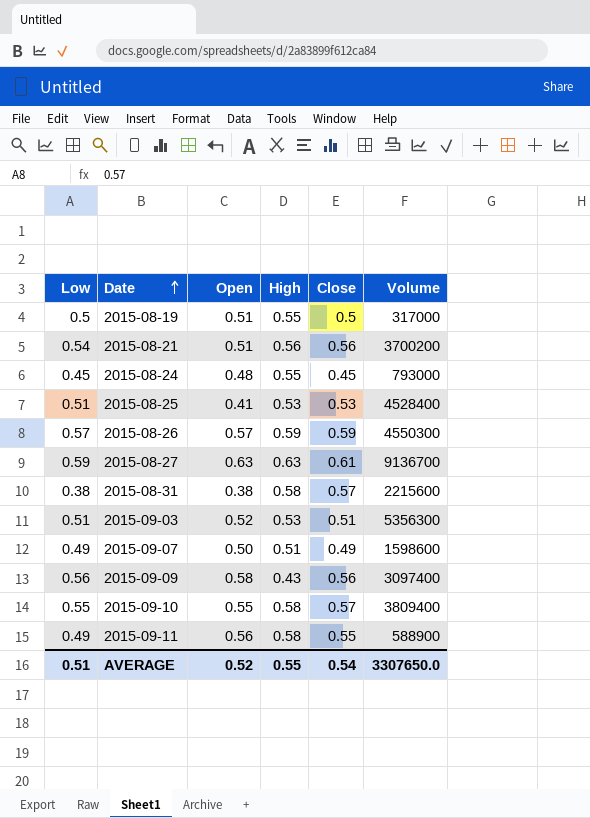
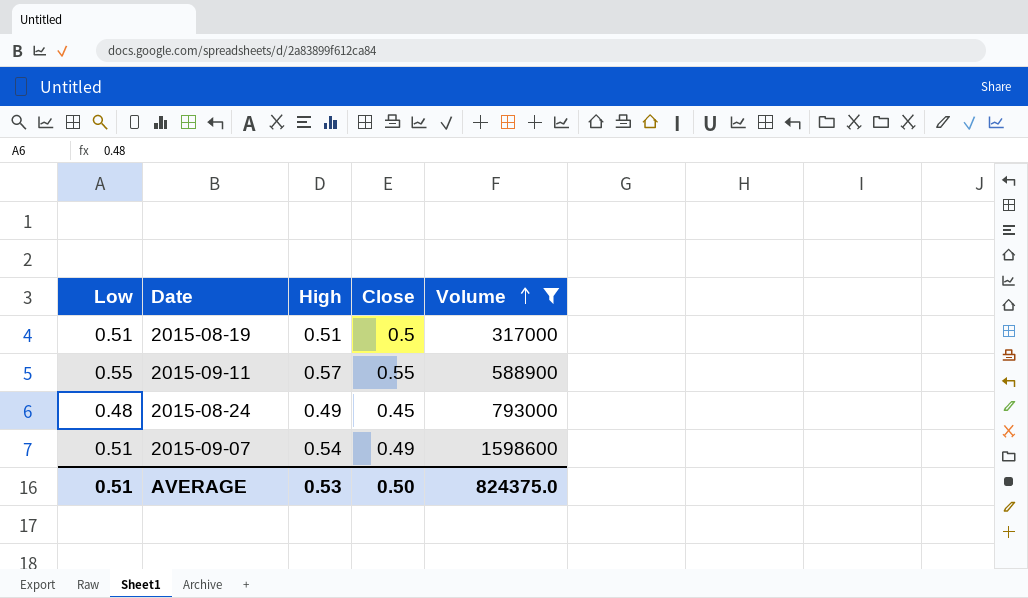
filter: none -> Volume <= 1598600
row order: Date ascending -> Volume ascending
column Open | position: 3 -> none
2015-08-19 | Low: 0.5 -> 0.51
2015-08-19 | High: 0.55 -> 0.51
2015-09-11 | Low: 0.49 -> 0.55
2015-09-11 | High: 0.58 -> 0.57
2015-08-24 | Low: 0.45 -> 0.48
2015-08-24 | High: 0.55 -> 0.49
2015-09-07 | Low: 0.49 -> 0.51
2015-09-07 | High: 0.51 -> 0.54
AVERAGE | High: 0.55 -> 0.53
AVERAGE | Close: 0.54 -> 0.50
AVERAGE | Volume: 3307650.0 -> 824375.0

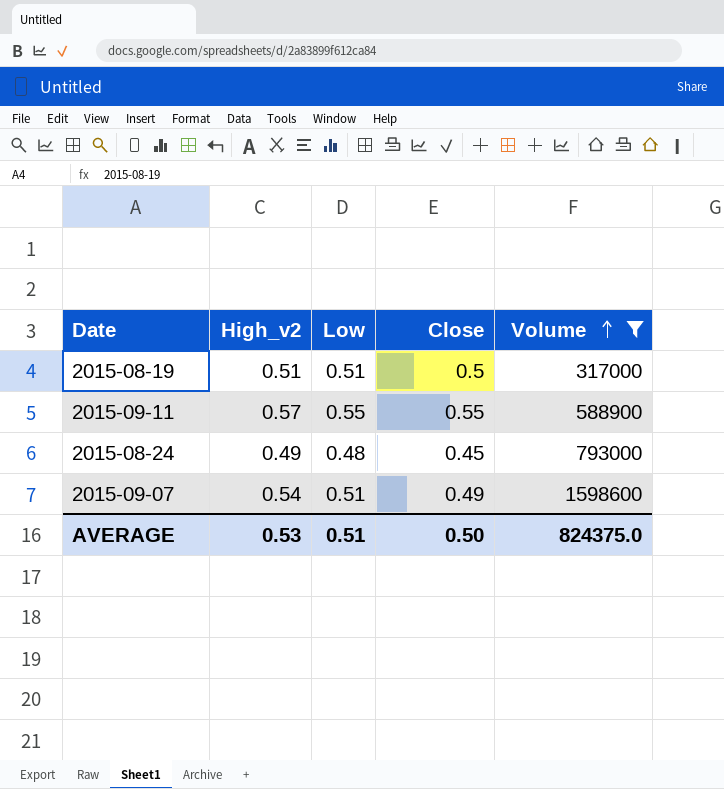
column name: High -> High_v2
column Low | position: 1 -> 3

